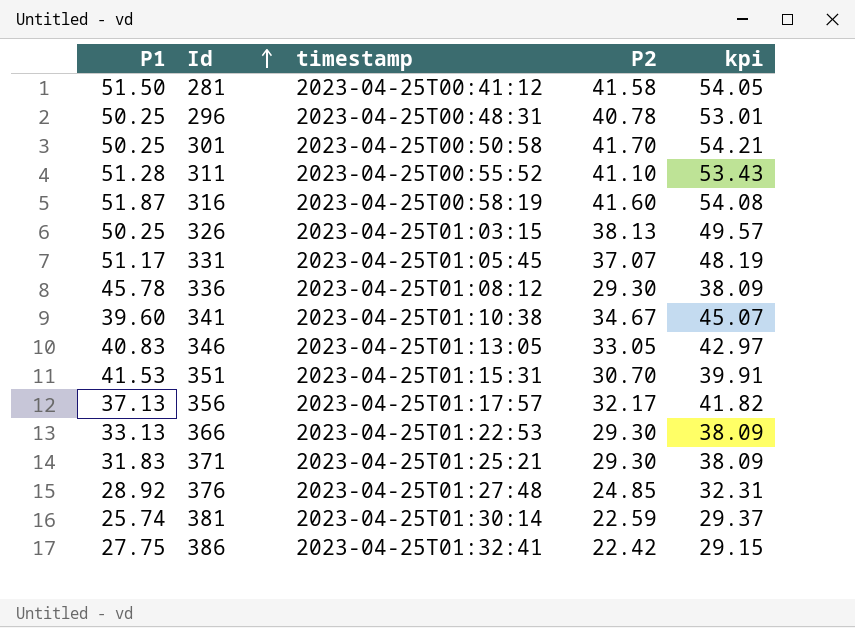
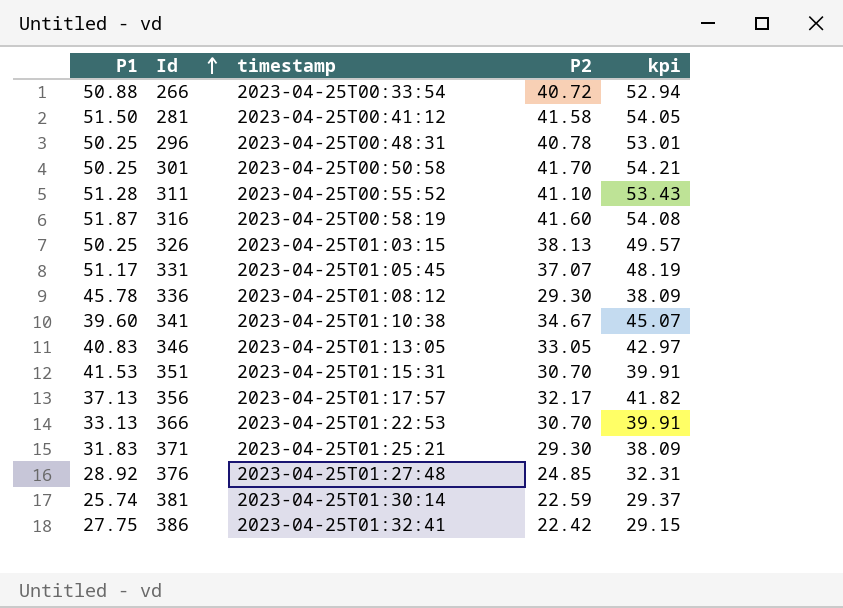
row 266: none -> 50.88 | 2023-04-25T00:33:54 | 40.72 | 52.94
366 | P2: 29.30 -> 30.70
366 | kpi: 38.09 -> 39.91

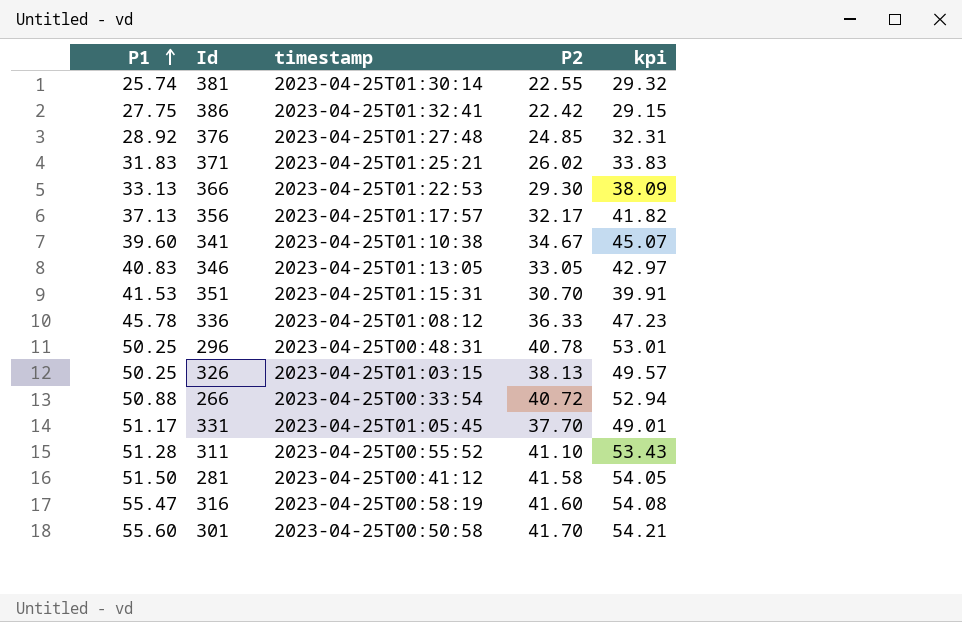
row order: Id ascending -> P1 ascending
381 | P2: 22.59 -> 22.55
381 | kpi: 29.37 -> 29.32
371 | P2: 29.30 -> 26.02
371 | kpi: 38.09 -> 33.83
366 | P2: 30.70 -> 29.30
366 | kpi: 39.91 -> 38.09
336 | P2: 29.30 -> 36.33
336 | kpi: 38.09 -> 47.23
331 | P2: 37.07 -> 37.70
331 | kpi: 48.19 -> 49.01
316 | P1: 51.87 -> 55.47
301 | P1: 50.25 -> 55.60

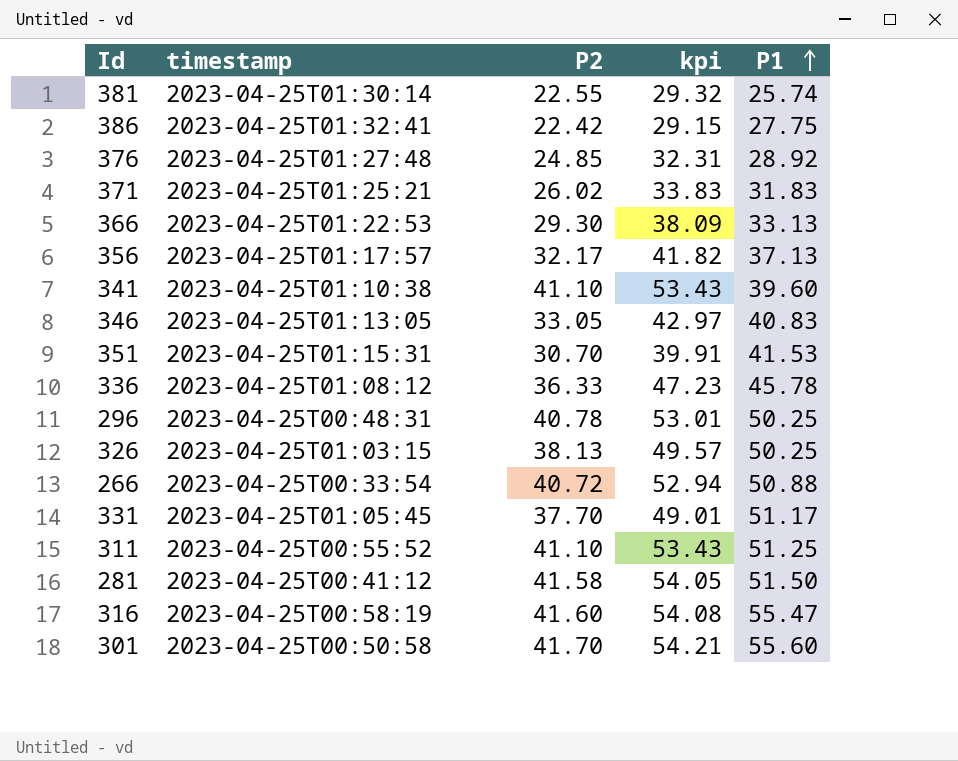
column P1 | position: 1 -> 5
341 | P2: 34.67 -> 41.10
341 | kpi: 45.07 -> 53.43
311 | P1: 51.28 -> 51.25

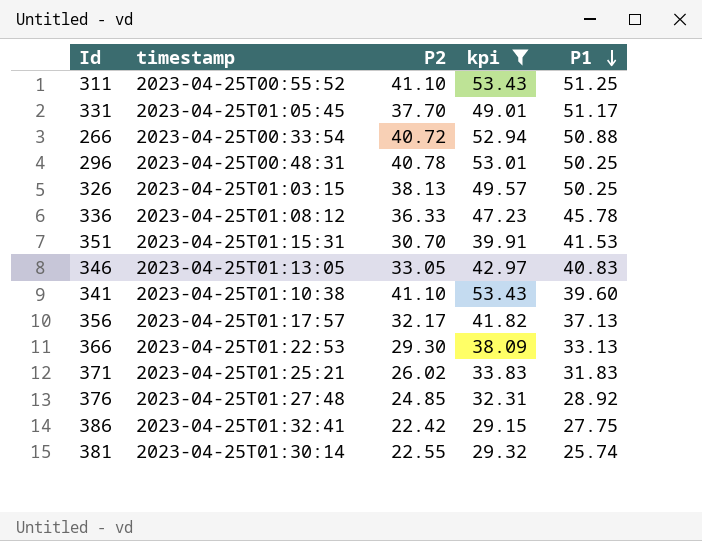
filter: none -> kpi <= 53.43
row order: P1 ascending -> P1 descending

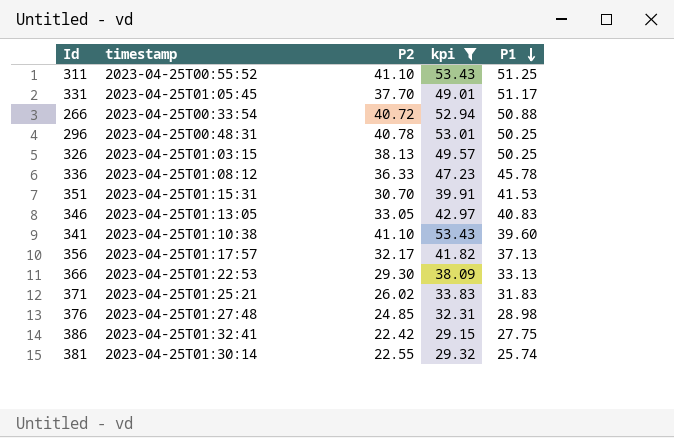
376 | P1: 28.92 -> 28.98

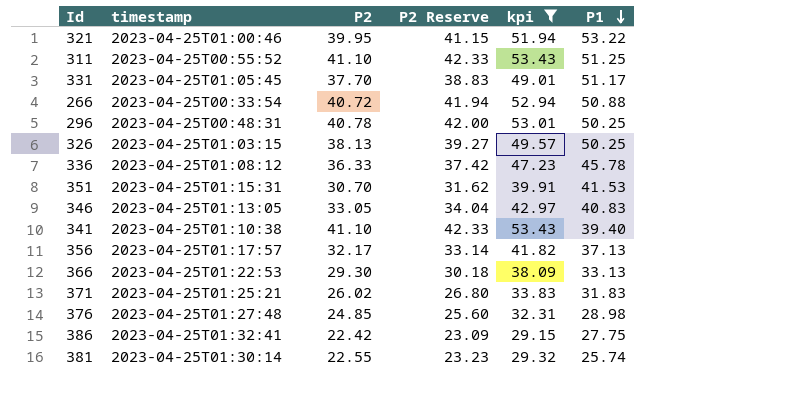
column P2 Reserve | formula: none -> [P2] * 1.03
row 321: none -> 2023-04-25T01:00:46 | 39.95 | 41.15 | 51.94 | 53.22
341 | P1: 39.60 -> 39.40

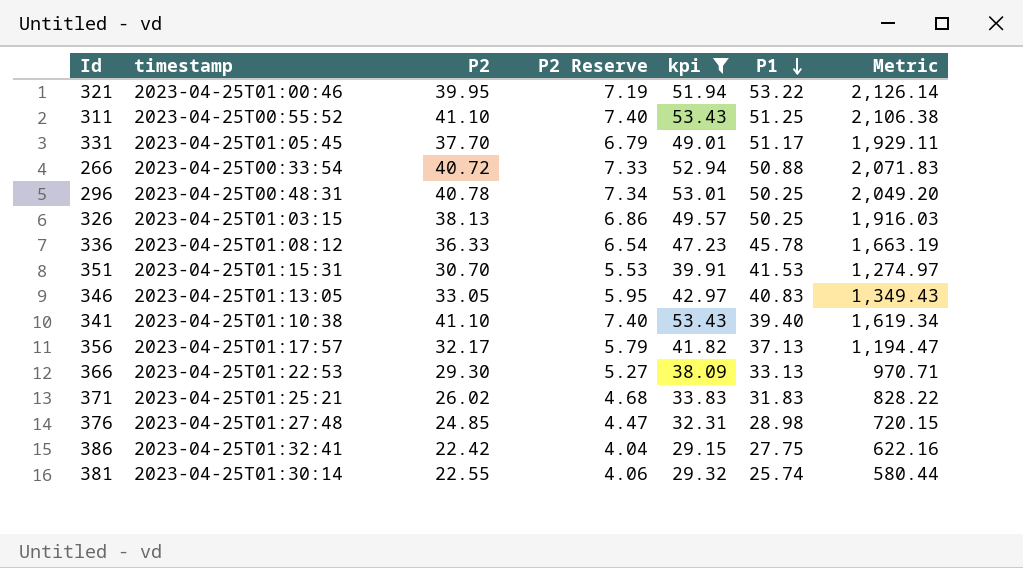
column P2 Reserve | formula: [P2] * 1.03 -> [P2] * 0.18
column Metric | formula: none -> [P2] * [P1]

